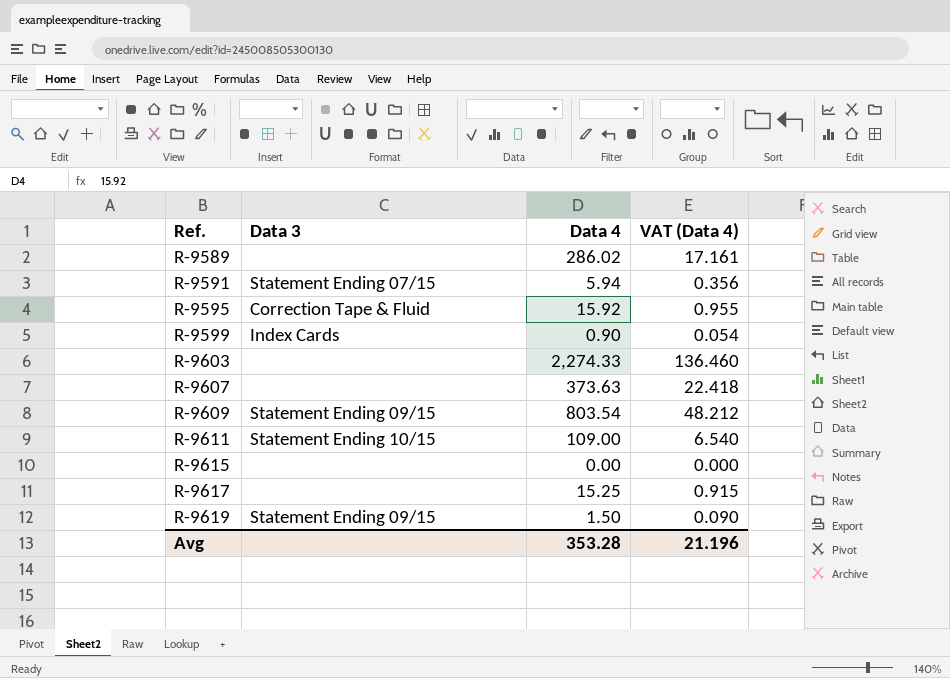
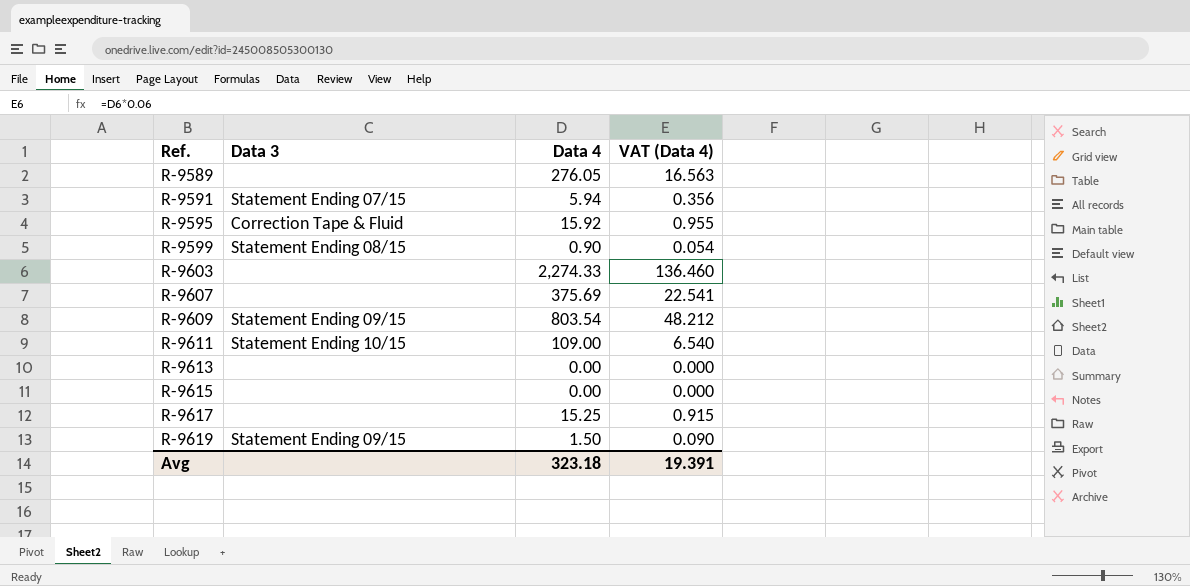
R-9589 | Data 4: 286.02 -> 276.05
R-9589 | VAT (Data 4): 17.161 -> 16.563
R-9599 | Data 3: Index Cards -> Statement Ending 08/15
R-9607 | Data 4: 373.63 -> 375.69
R-9607 | VAT (Data 4): 22.418 -> 22.541
row R-9613: none -> none | 0.00 | 0.000
Avg | Data 4: 353.28 -> 323.18
Avg | VAT (Data 4): 21.196 -> 19.391

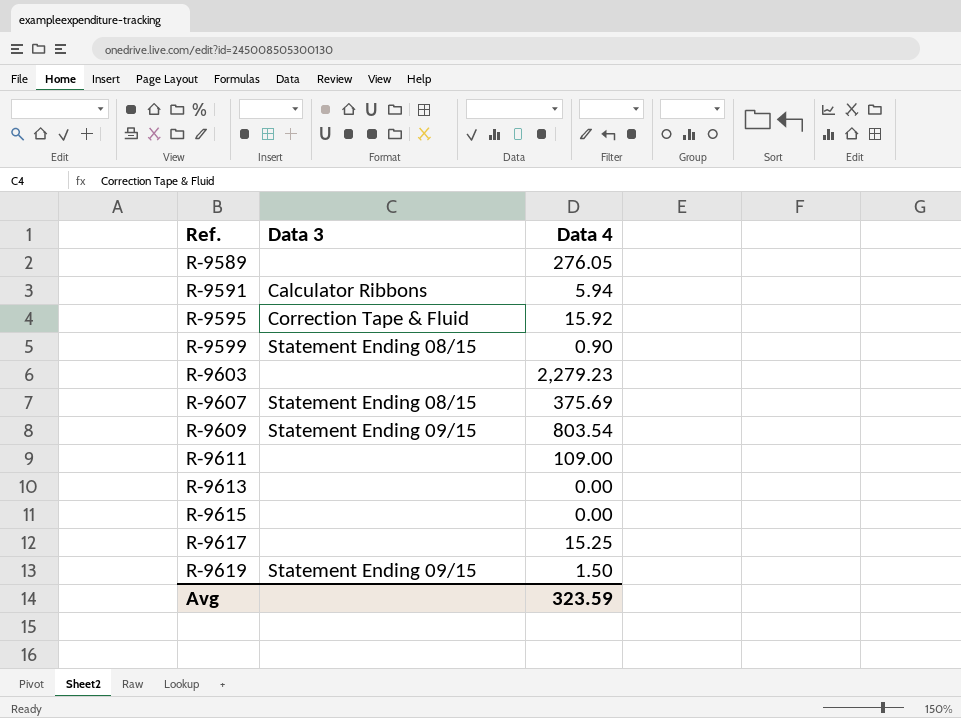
column VAT (Data 4) | formula: [Data 4] * 0.06 -> none
R-9591 | Data 3: Statement Ending 07/15 -> Calculator Ribbons
R-9603 | Data 4: 2,274.33 -> 2,279.23
R-9607 | Data 3: none -> Statement Ending 08/15
R-9611 | Data 3: Statement Ending 10/15 -> none
Avg | Data 4: 323.18 -> 323.59

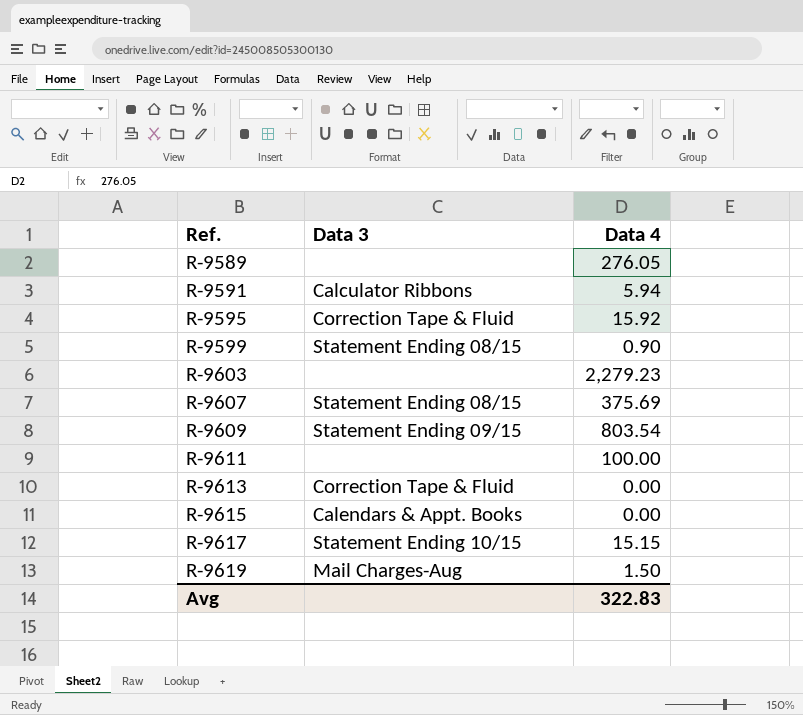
R-9611 | Data 4: 109.00 -> 100.00
R-9613 | Data 3: none -> Correction Tape & Fluid
R-9615 | Data 3: none -> Calendars & Appt. Books
R-9617 | Data 3: none -> Statement Ending 10/15
R-9617 | Data 4: 15.25 -> 15.15
R-9619 | Data 3: Statement Ending 09/15 -> Mail Charges-Aug
Avg | Data 4: 323.59 -> 322.83

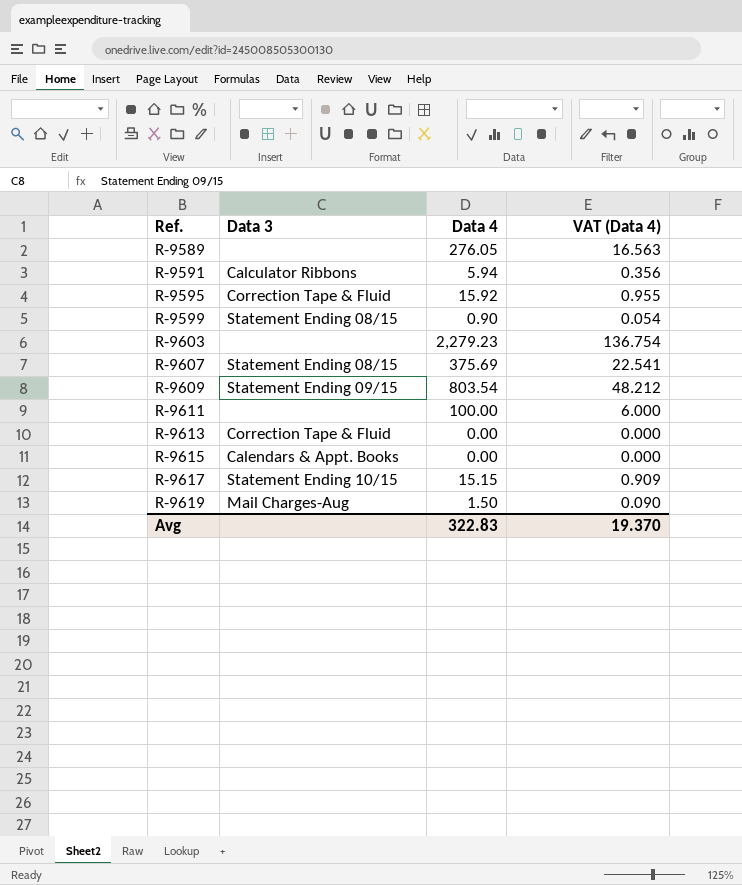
column VAT (Data 4) | formula: none -> [Data 4] * 0.06

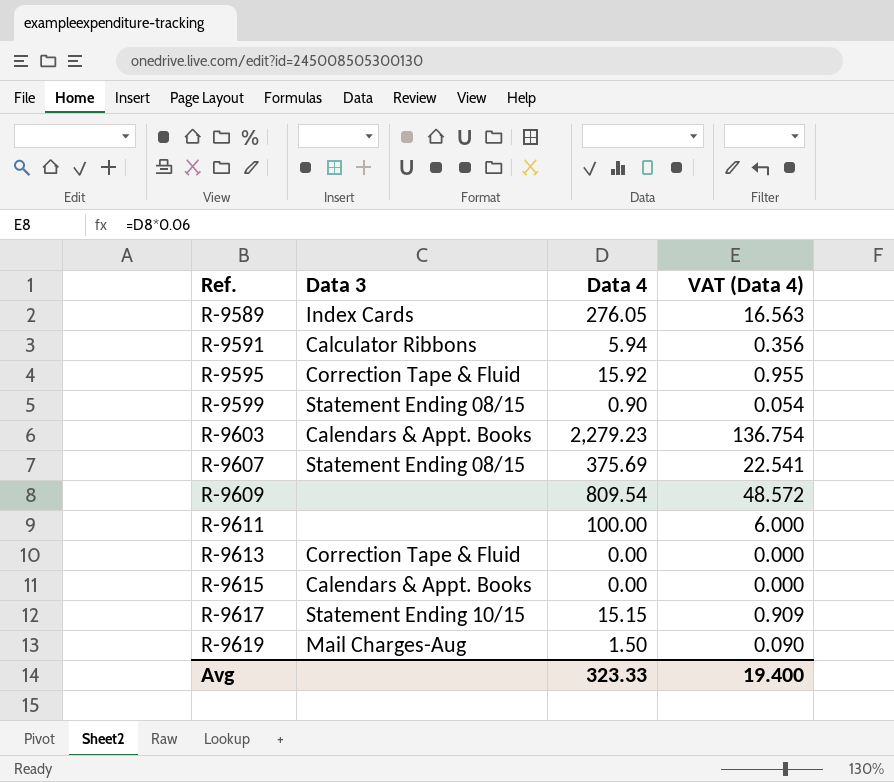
R-9589 | Data 3: none -> Index Cards
R-9603 | Data 3: none -> Calendars & Appt. Books
R-9609 | Data 3: Statement Ending 09/15 -> none
R-9609 | Data 4: 803.54 -> 809.54
R-9609 | VAT (Data 4): 48.212 -> 48.572
Avg | Data 4: 322.83 -> 323.33
Avg | VAT (Data 4): 19.370 -> 19.400

